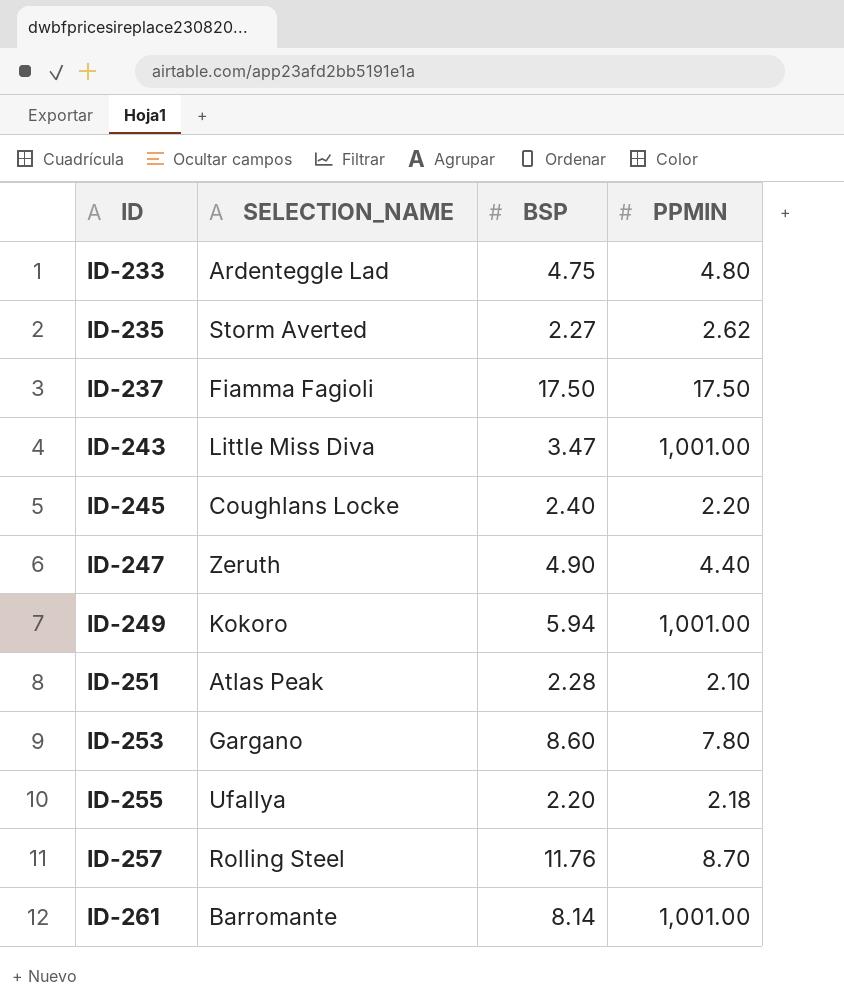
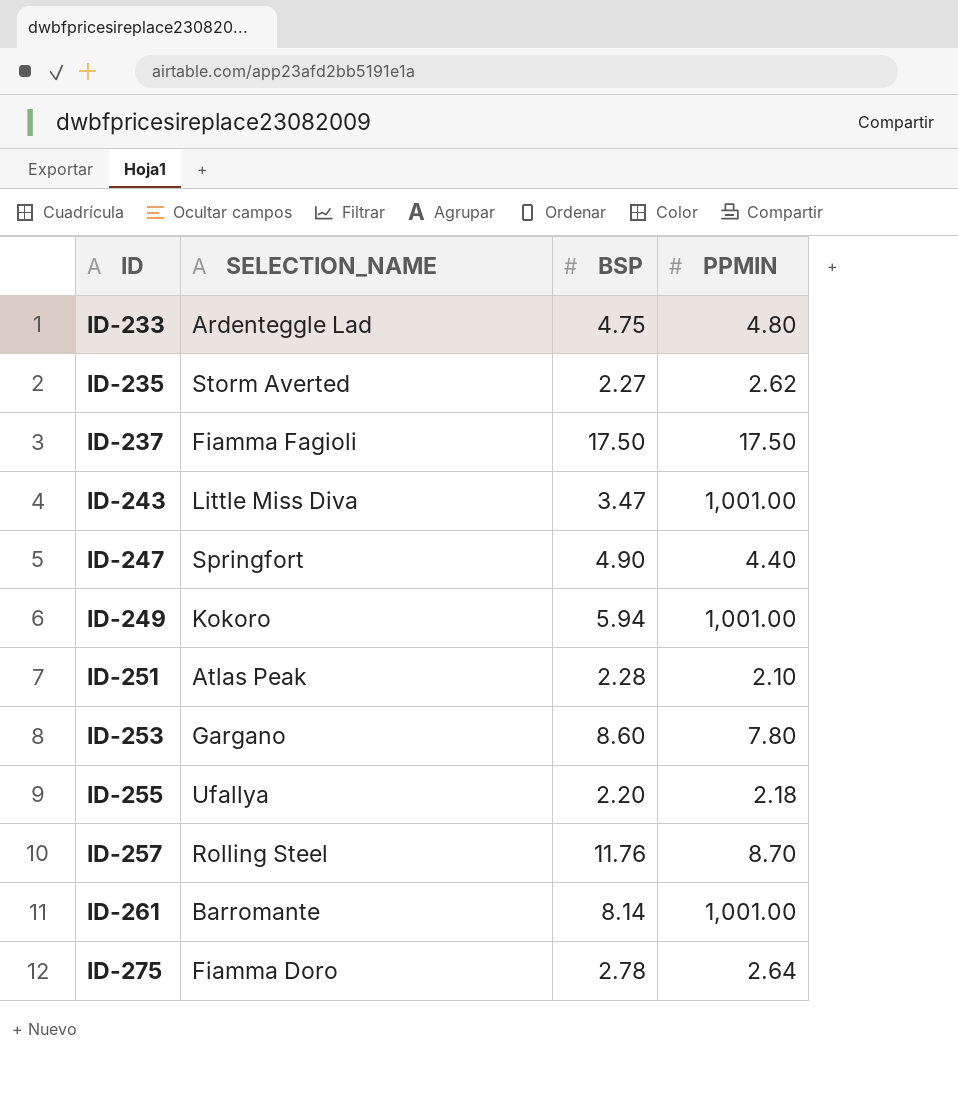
row ID-245: Coughlans Locke | 2.40 | 2.20 -> none
ID-247 | SELECTION_NAME: Zeruth -> Springfort
row ID-275: none -> Fiamma Doro | 2.78 | 2.64

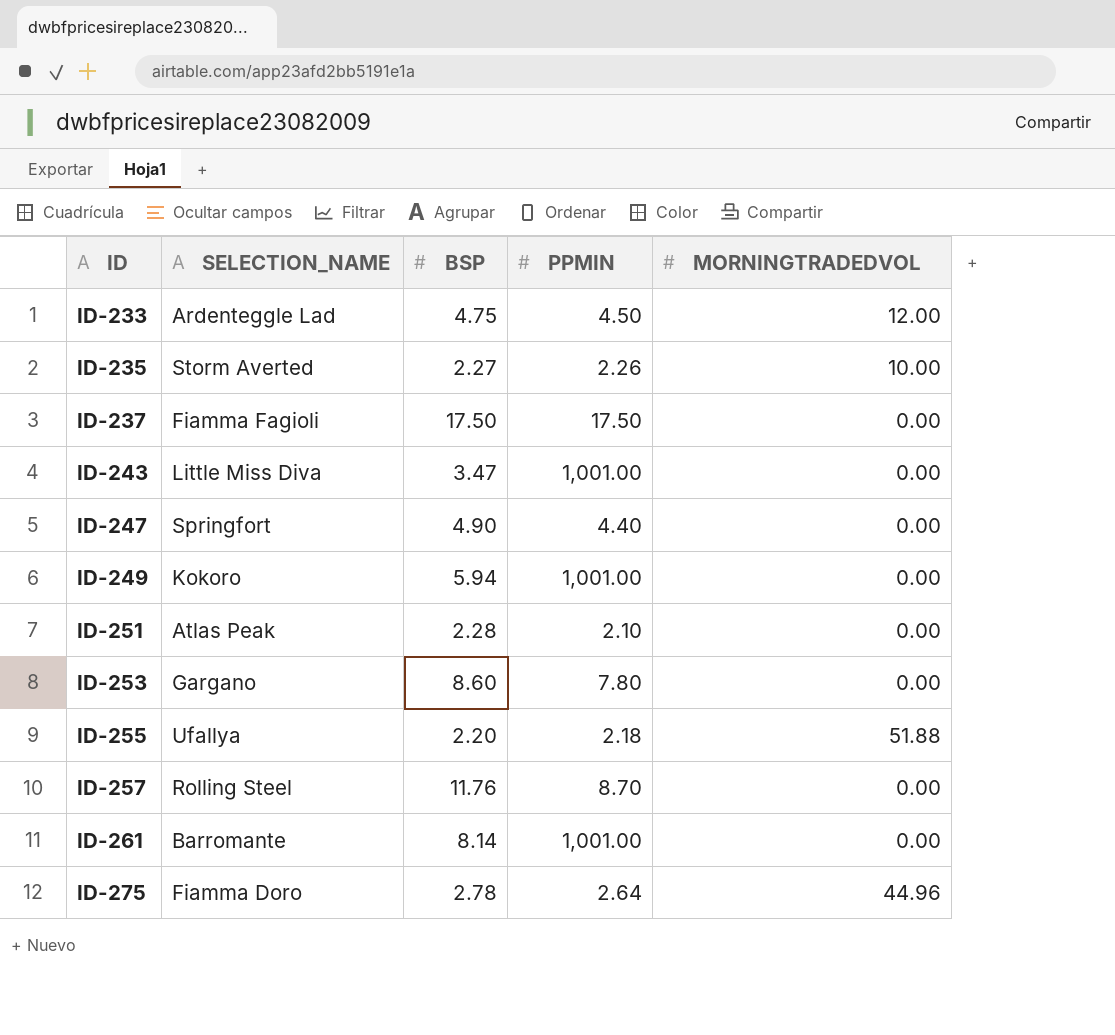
column MORNINGTRADEDVOL | position: none -> 5
ID-233 | PPMIN: 4.80 -> 4.50
ID-235 | PPMIN: 2.62 -> 2.26

